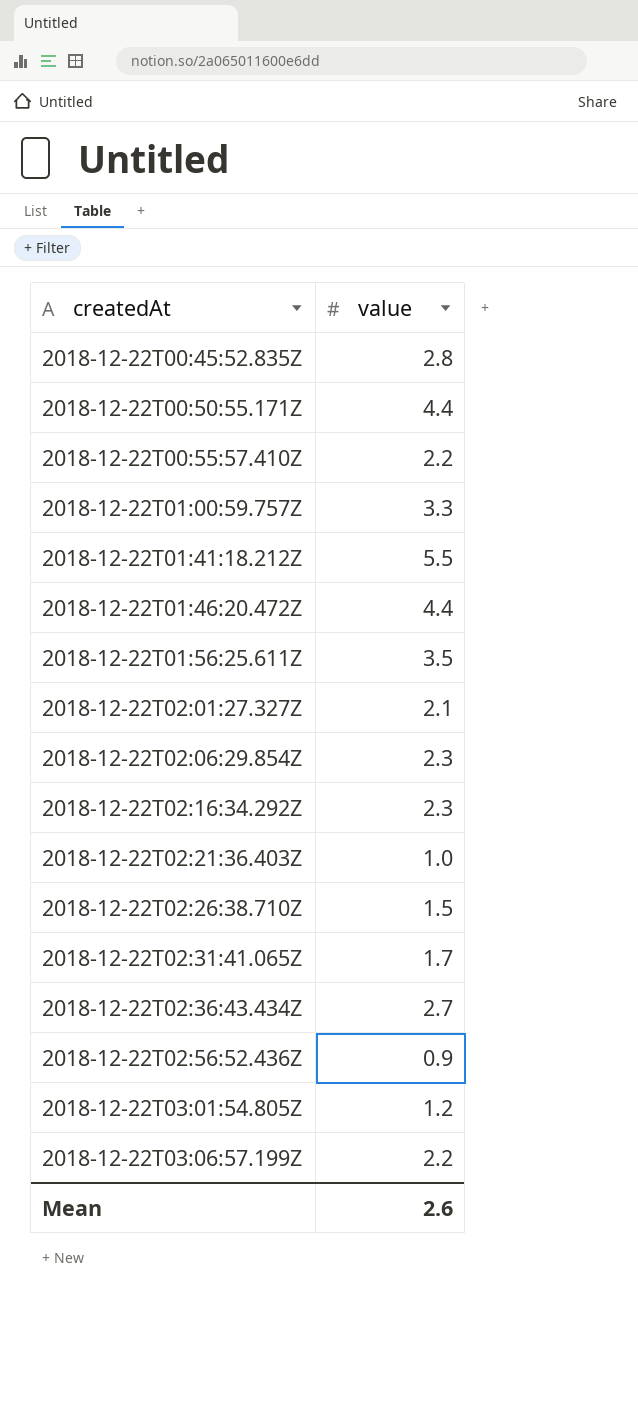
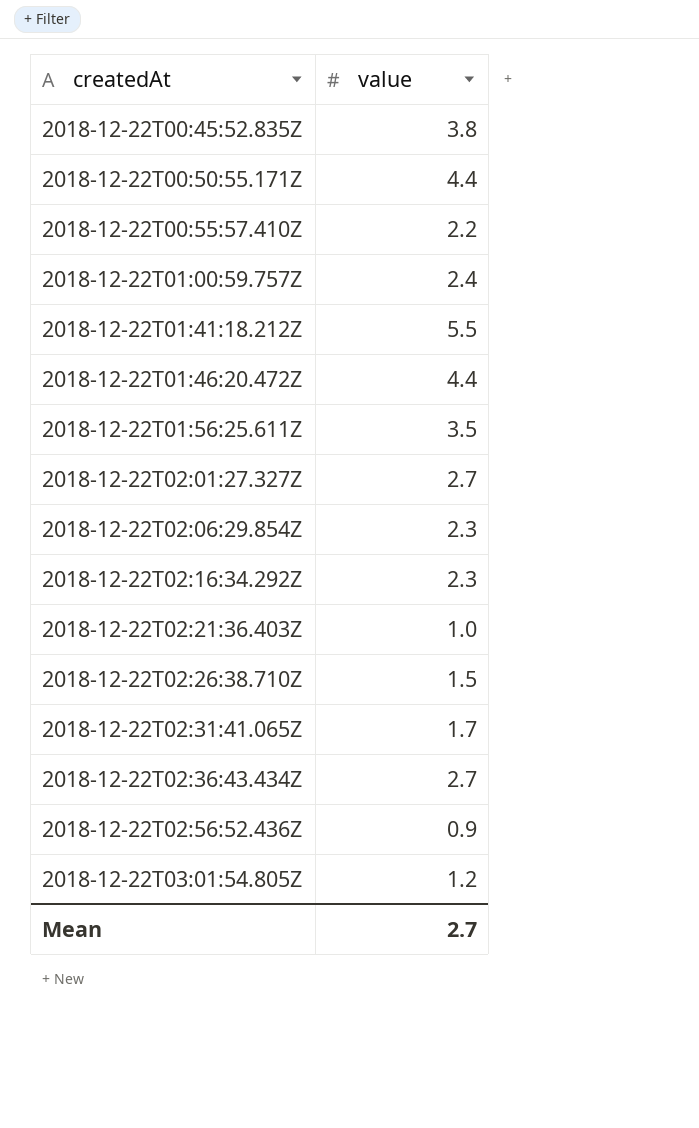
row 2018-12-22T03:06:57.199Z: 2.2 -> none
2018-12-22T00:45:52.835Z | value: 2.8 -> 3.8
2018-12-22T01:00:59.757Z | value: 3.3 -> 2.4
2018-12-22T02:01:27.327Z | value: 2.1 -> 2.7
Mean | value: 2.6 -> 2.7

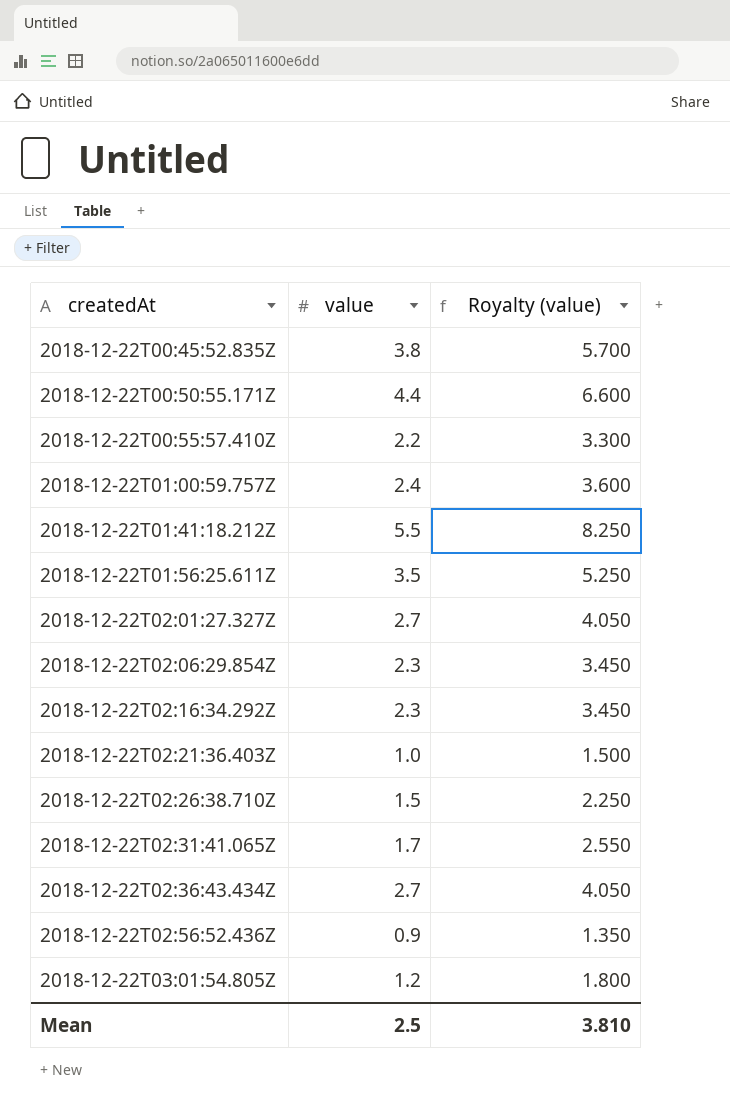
column Royalty (value) | formula: none -> [value] * 1.5
row 2018-12-22T01:46:20.472Z: 4.4 -> none
Mean | value: 2.7 -> 2.5

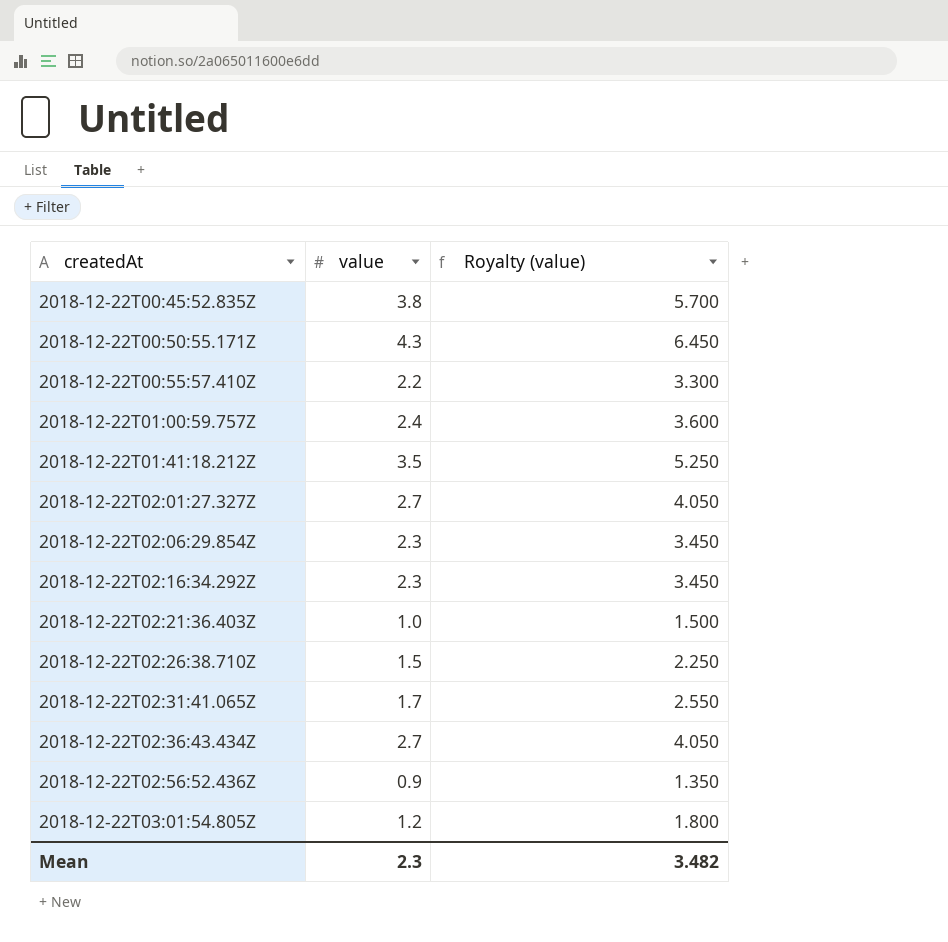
row 2018-12-22T01:56:25.611Z: 3.5 | 5.250 -> none
2018-12-22T00:50:55.171Z | value: 4.4 -> 4.3
2018-12-22T00:50:55.171Z | Royalty (value): 6.600 -> 6.450
2018-12-22T01:41:18.212Z | value: 5.5 -> 3.5
2018-12-22T01:41:18.212Z | Royalty (value): 8.250 -> 5.250
Mean | value: 2.5 -> 2.3
Mean | Royalty (value): 3.810 -> 3.482

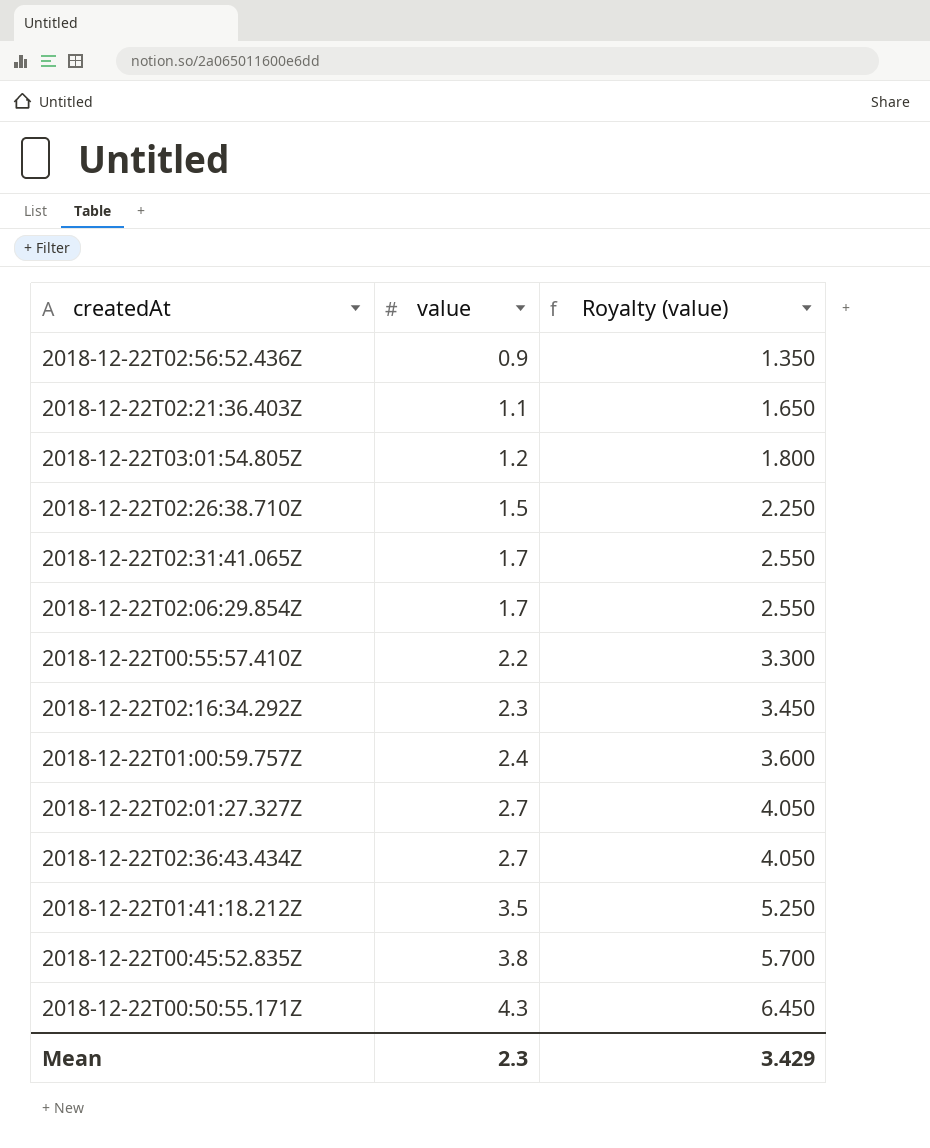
row order: createdAt ascending -> value ascending
2018-12-22T02:21:36.403Z | value: 1.0 -> 1.1
2018-12-22T02:21:36.403Z | Royalty (value): 1.500 -> 1.650
2018-12-22T02:06:29.854Z | value: 2.3 -> 1.7
2018-12-22T02:06:29.854Z | Royalty (value): 3.450 -> 2.550
Mean | Royalty (value): 3.482 -> 3.429

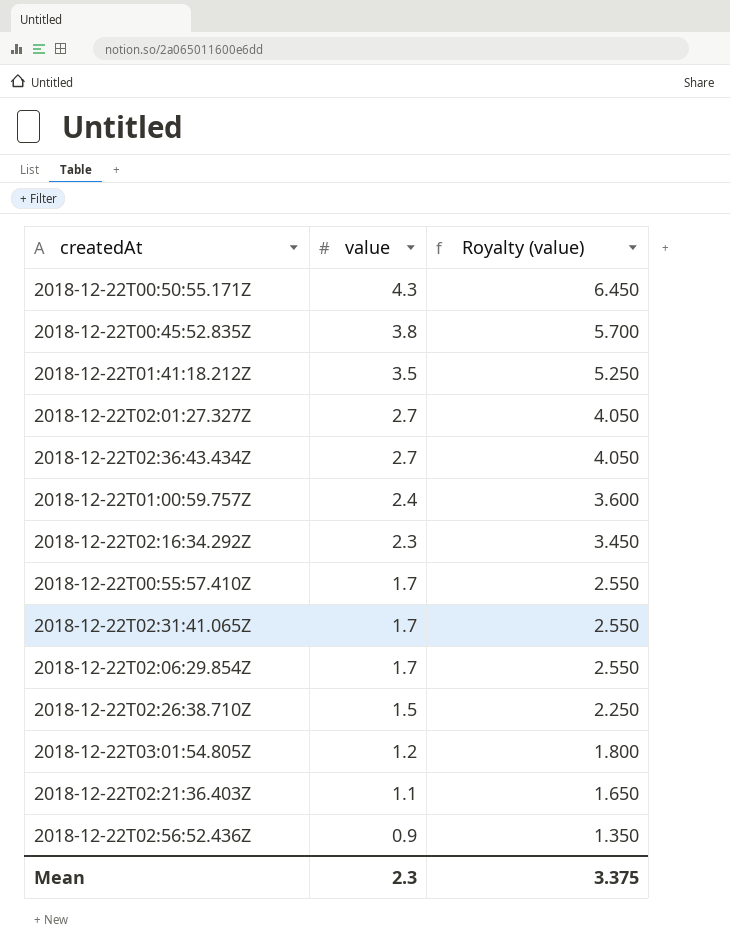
row order: value ascending -> value descending
2018-12-22T00:55:57.410Z | value: 2.2 -> 1.7
2018-12-22T00:55:57.410Z | Royalty (value): 3.300 -> 2.550
Mean | Royalty (value): 3.429 -> 3.375

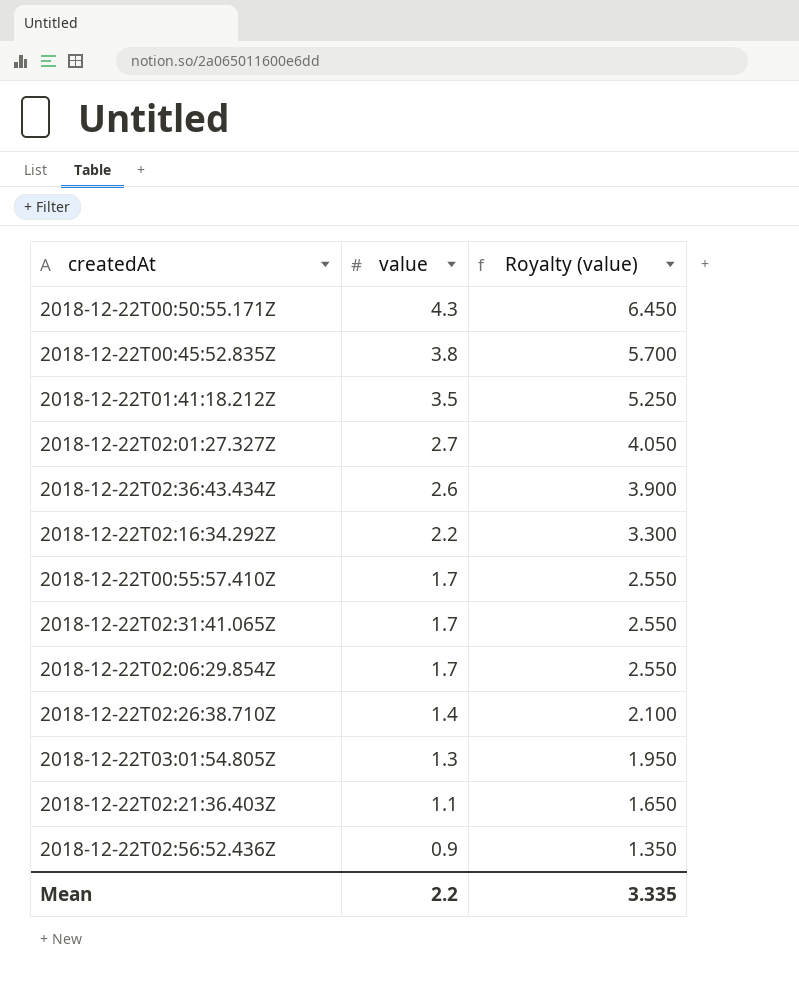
row 2018-12-22T01:00:59.757Z: 2.4 | 3.600 -> none
2018-12-22T02:36:43.434Z | value: 2.7 -> 2.6
2018-12-22T02:36:43.434Z | Royalty (value): 4.050 -> 3.900
2018-12-22T02:16:34.292Z | value: 2.3 -> 2.2
2018-12-22T02:16:34.292Z | Royalty (value): 3.450 -> 3.300
2018-12-22T02:26:38.710Z | value: 1.5 -> 1.4
2018-12-22T02:26:38.710Z | Royalty (value): 2.250 -> 2.100
2018-12-22T03:01:54.805Z | value: 1.2 -> 1.3
2018-12-22T03:01:54.805Z | Royalty (value): 1.800 -> 1.950
Mean | value: 2.3 -> 2.2
Mean | Royalty (value): 3.375 -> 3.335

